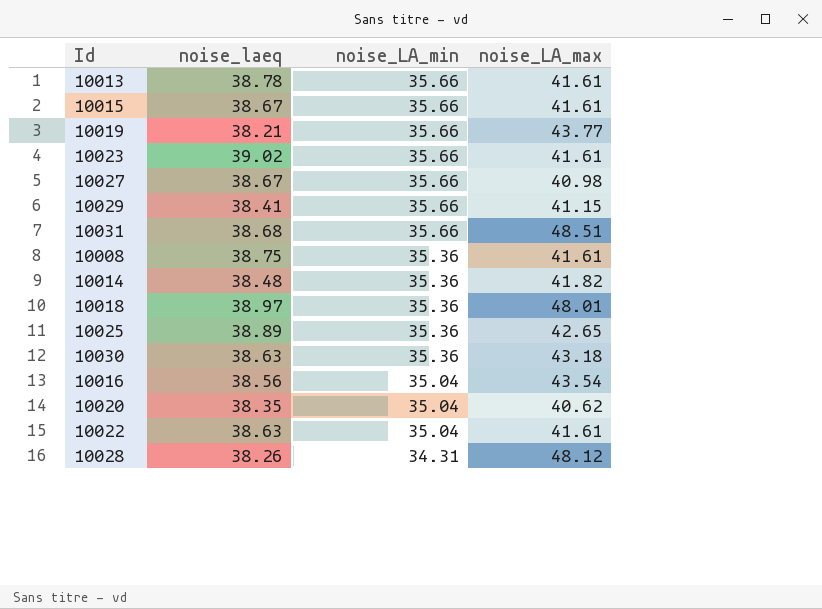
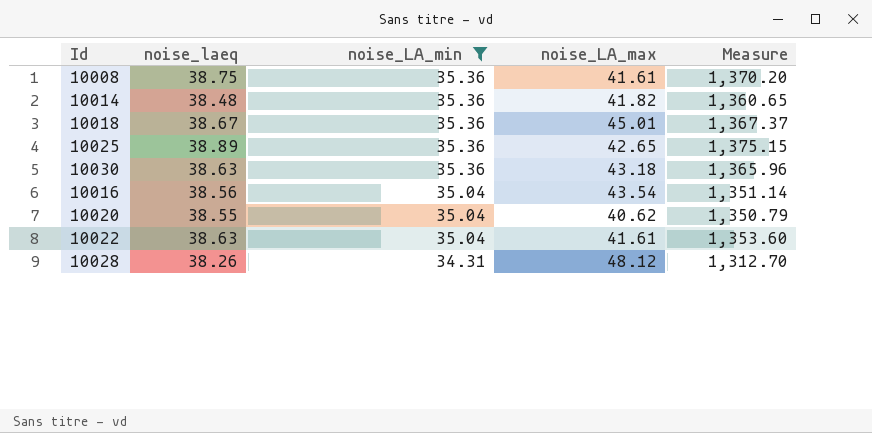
filter: none -> noise_LA_min != 35.66
column Measure | formula: none -> [noise_laeq] * [noise_LA_min]
10018 | noise_laeq: 38.97 -> 38.67
10018 | noise_LA_max: 48.01 -> 45.01
10020 | noise_laeq: 38.35 -> 38.55

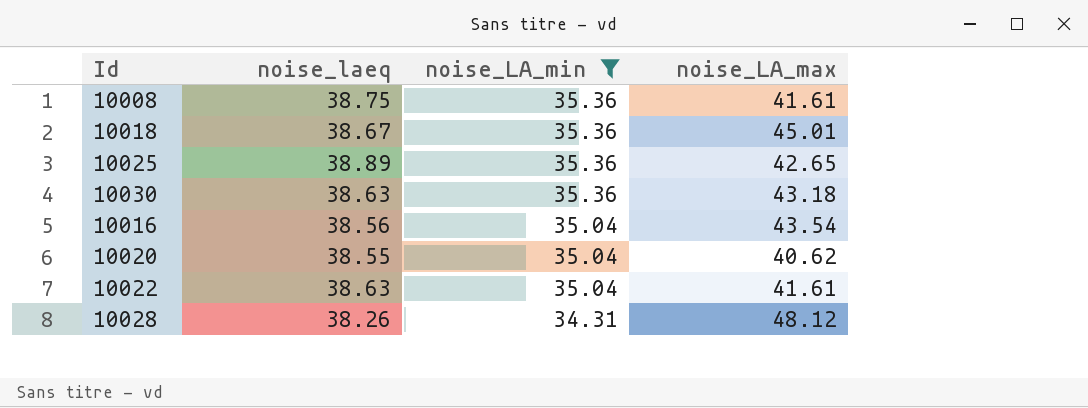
column Measure | formula: [noise_laeq] * [noise_LA_min] -> none
row 10014: 38.48 | 35.36 | 41.82 | 1,360.65 -> none

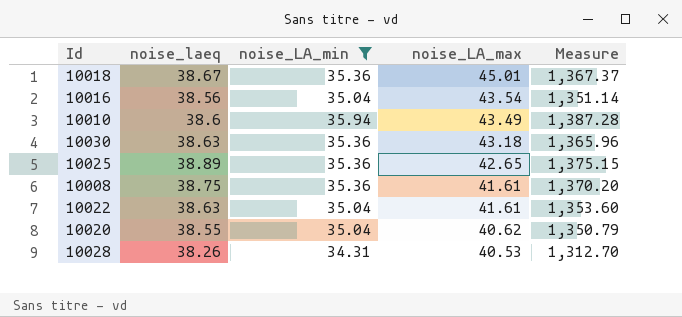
row order: noise_LA_min descending -> noise_LA_max descending
column Measure | formula: none -> [noise_laeq] * [noise_LA_min]
row 10010: none -> 38.6 | 35.94 | 43.49 | 1,387.28
10028 | noise_LA_max: 48.12 -> 40.53

